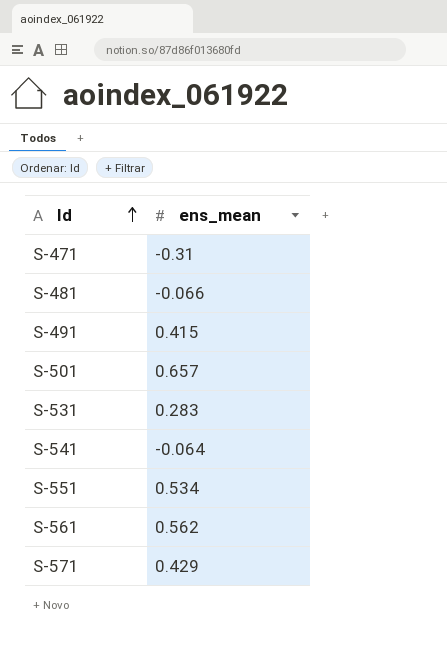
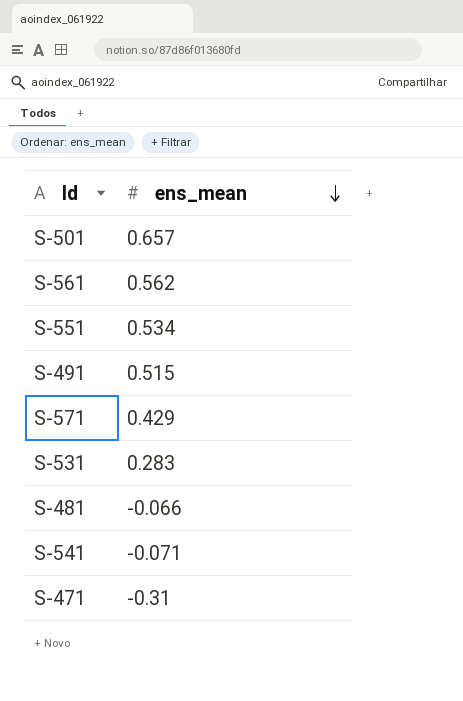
row order: Id ascending -> ens_mean descending
S-491 | ens_mean: 0.415 -> 0.515
S-541 | ens_mean: -0.064 -> -0.071

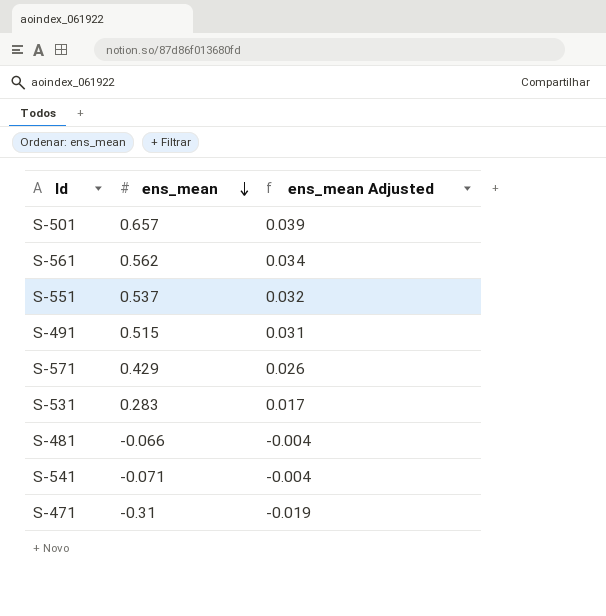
column ens_mean Adjusted | formula: none -> [ens_mean] * 0.06
S-551 | ens_mean: 0.534 -> 0.537

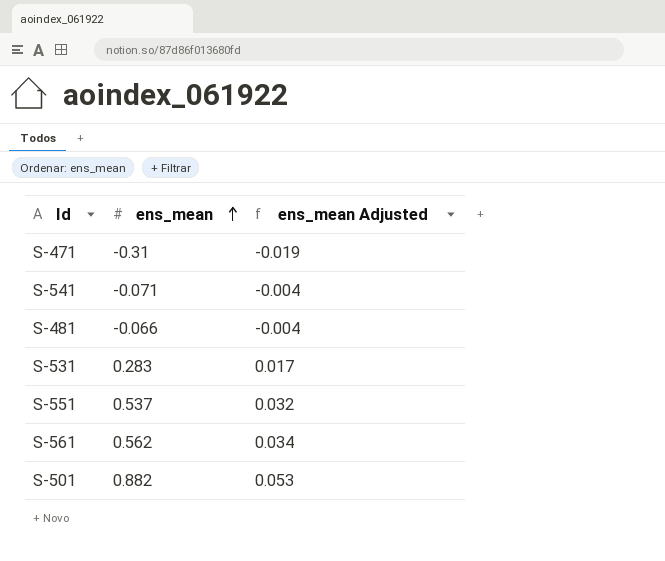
row order: ens_mean descending -> ens_mean ascending
row S-491: 0.515 | 0.031 -> none
row S-571: 0.429 | 0.026 -> none
S-501 | ens_mean: 0.657 -> 0.882
S-501 | ens_mean Adjusted: 0.039 -> 0.053

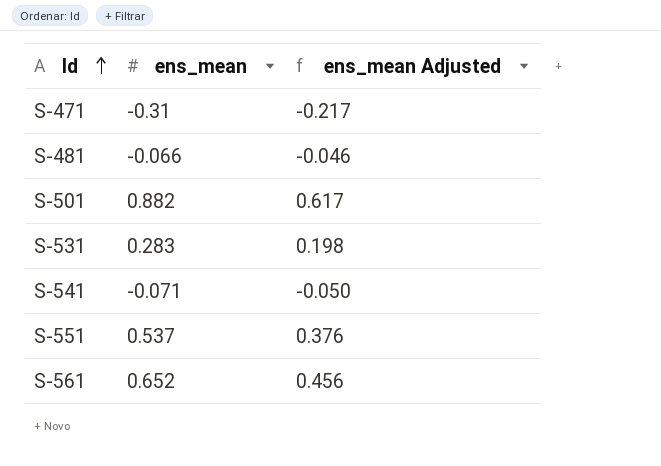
row order: ens_mean ascending -> Id ascending
column ens_mean Adjusted | formula: [ens_mean] * 0.06 -> [ens_mean] * 0.7
S-561 | ens_mean: 0.562 -> 0.652

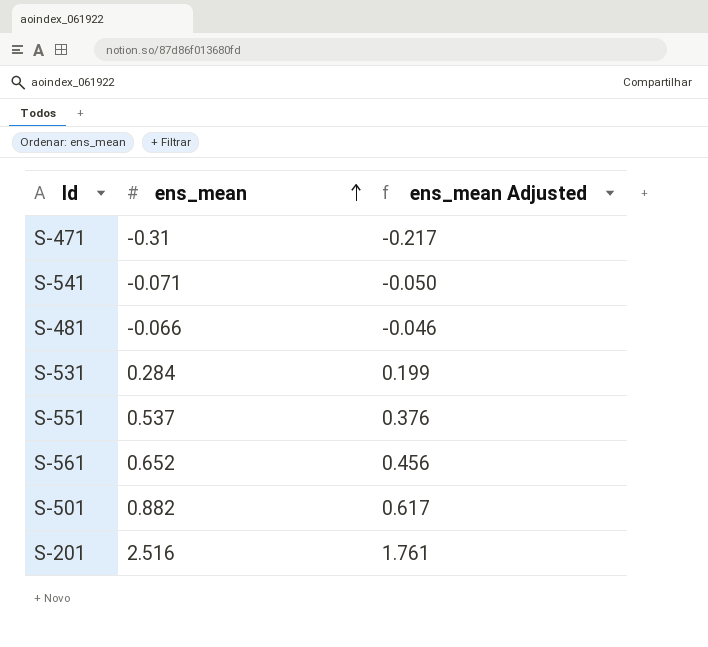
row order: Id ascending -> ens_mean ascending
S-531 | ens_mean: 0.283 -> 0.284
S-531 | ens_mean Adjusted: 0.198 -> 0.199
row S-201: none -> 2.516 | 1.761

